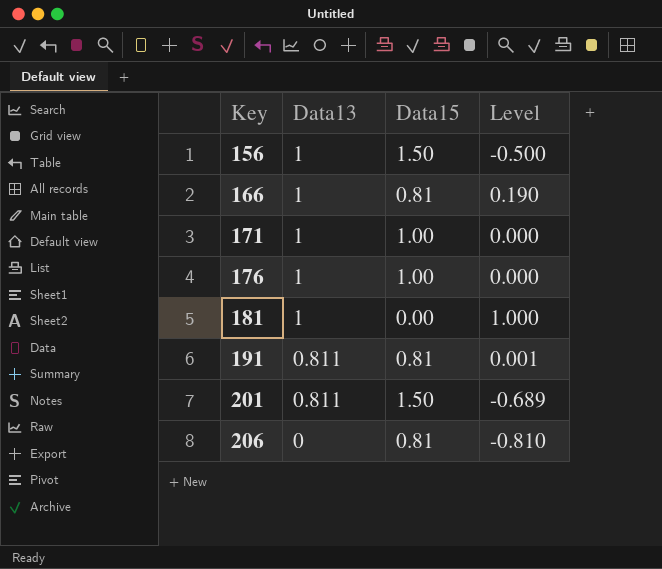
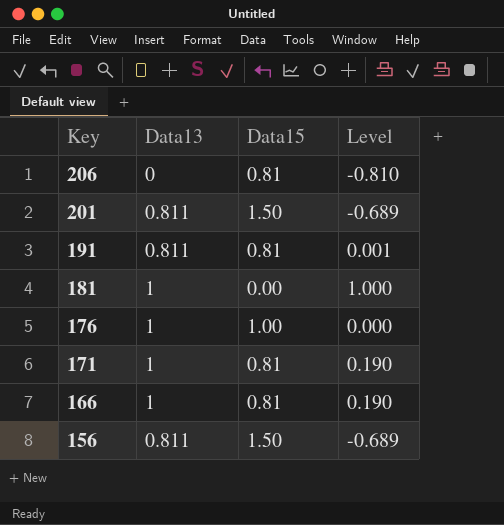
row order: Key ascending -> Key descending
171 | Data15: 1.00 -> 0.81
171 | Level: 0.000 -> 0.190
156 | Data13: 1 -> 0.811
156 | Level: -0.500 -> -0.689

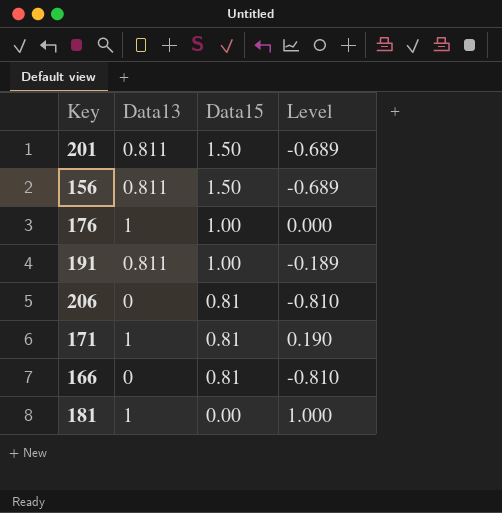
row order: Key descending -> Data15 descending
191 | Data15: 0.81 -> 1.00
191 | Level: 0.001 -> -0.189
166 | Data13: 1 -> 0
166 | Level: 0.190 -> -0.810

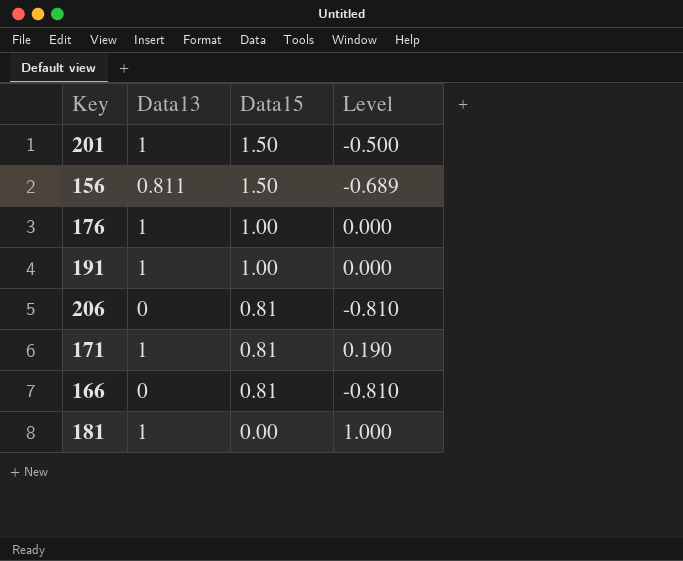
201 | Data13: 0.811 -> 1
201 | Level: -0.689 -> -0.500
191 | Data13: 0.811 -> 1
191 | Level: -0.189 -> 0.000

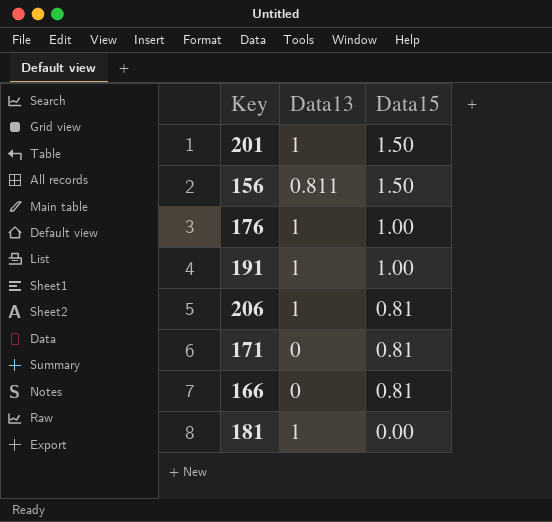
column Level | formula: [Data13] - [Data15] -> none
206 | Data13: 0 -> 1
171 | Data13: 1 -> 0

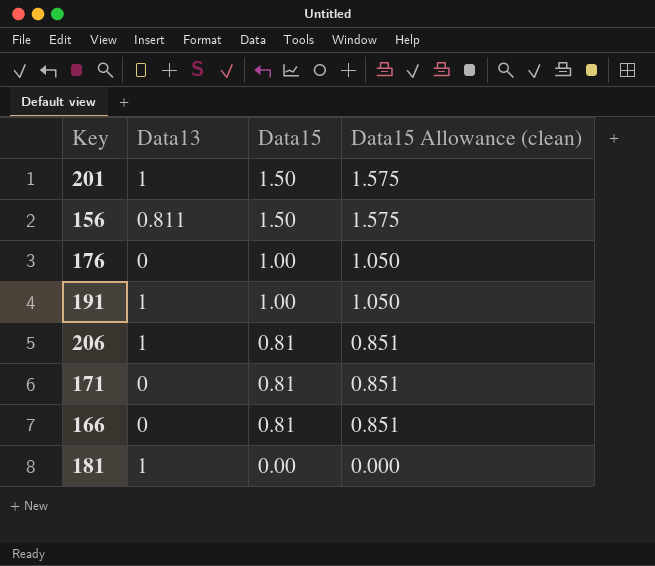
column Data15 Allowance (clean) | formula: none -> [Data15] * 1.05
176 | Data13: 1 -> 0

